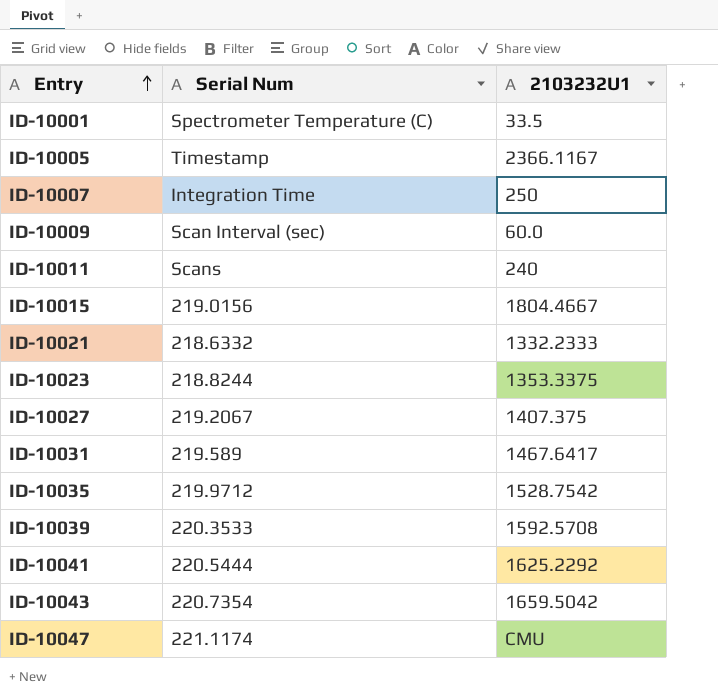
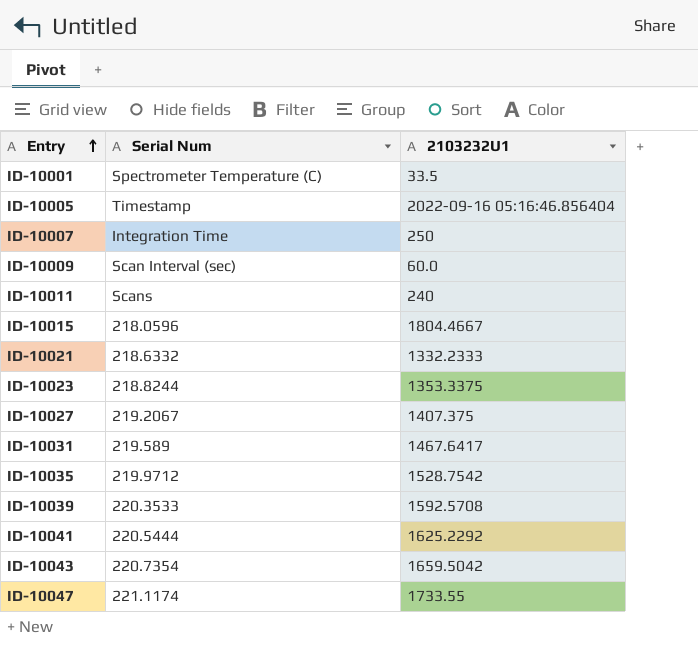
ID-10005 | 2103232U1: 2366.1167 -> 2022-09-16 05:16:46.856404
ID-10015 | Serial Num: 219.0156 -> 218.0596
ID-10047 | 2103232U1: CMU -> 1733.55

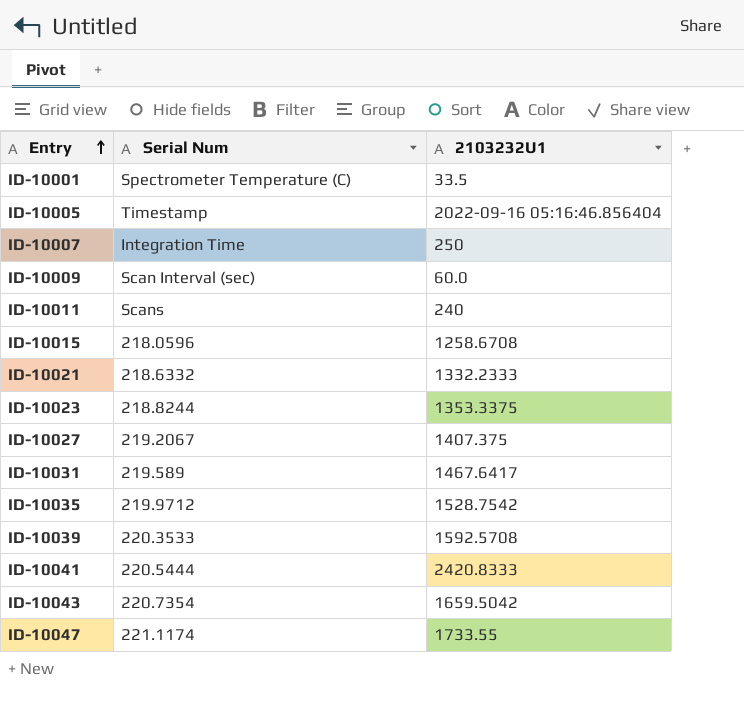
ID-10015 | 2103232U1: 1804.4667 -> 1258.6708
ID-10041 | 2103232U1: 1625.2292 -> 2420.8333

